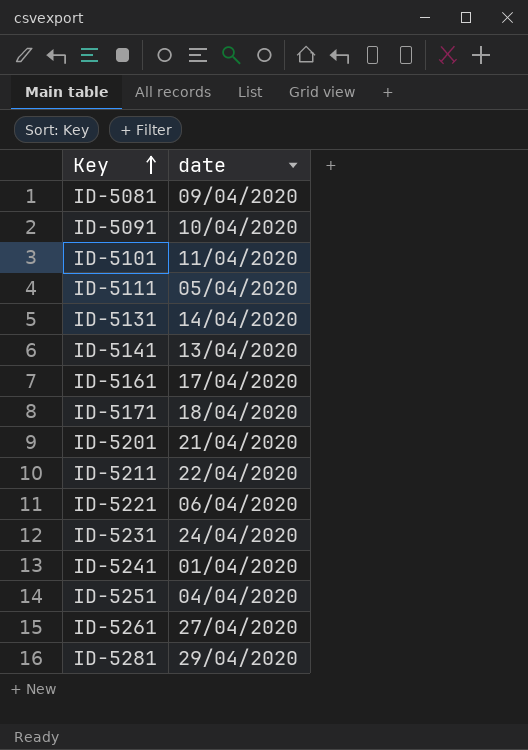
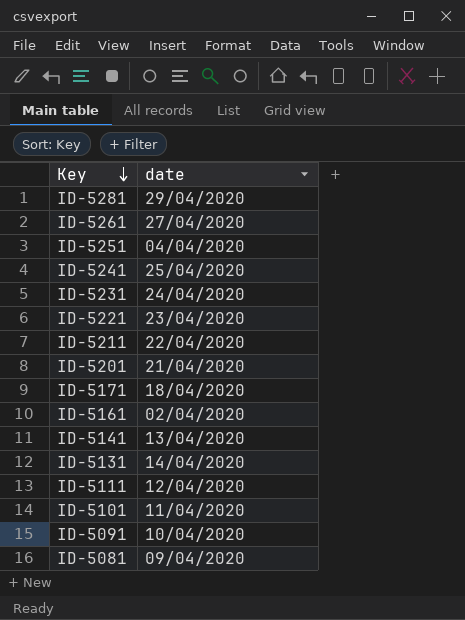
row order: Key ascending -> Key descending
ID-5241 | date: 01/04/2020 -> 25/04/2020
ID-5221 | date: 06/04/2020 -> 23/04/2020
ID-5161 | date: 17/04/2020 -> 02/04/2020
ID-5111 | date: 05/04/2020 -> 12/04/2020

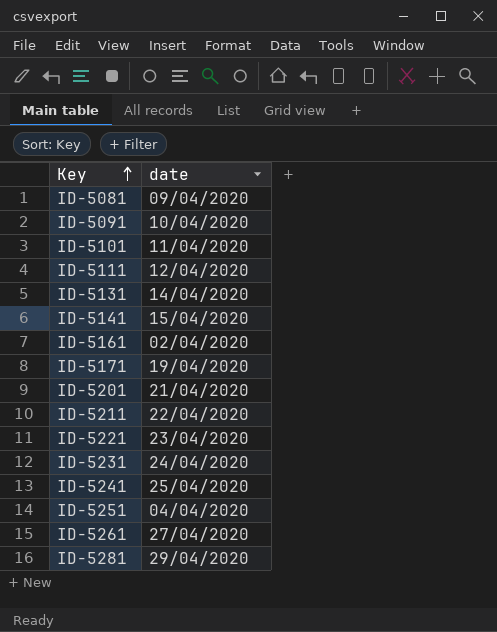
row order: Key descending -> Key ascending
ID-5141 | date: 13/04/2020 -> 15/04/2020
ID-5171 | date: 18/04/2020 -> 19/04/2020

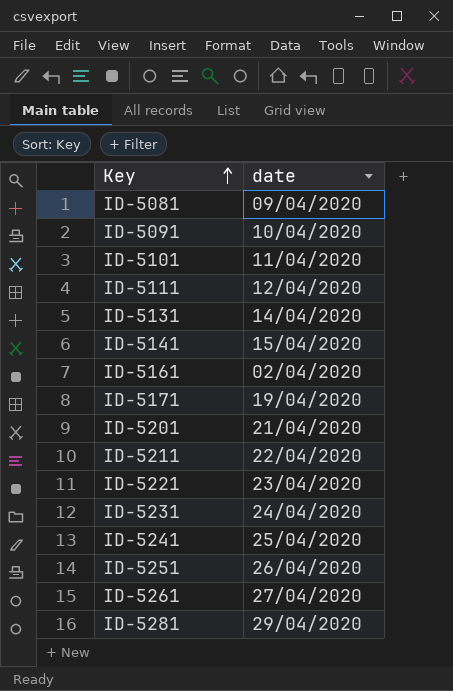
ID-5251 | date: 04/04/2020 -> 26/04/2020

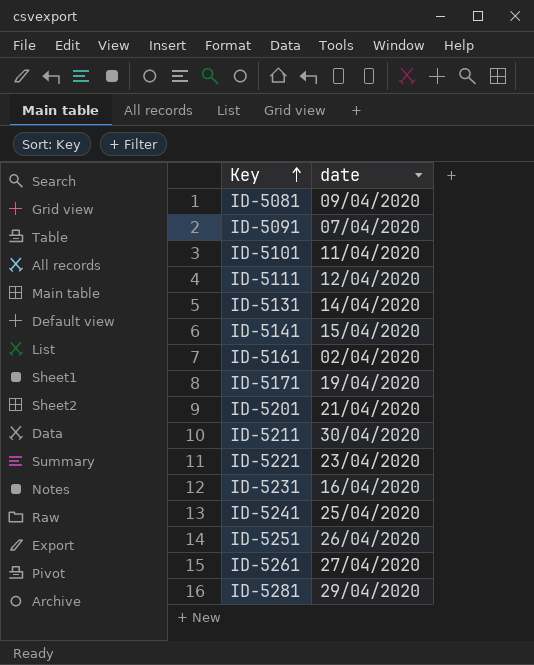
ID-5091 | date: 10/04/2020 -> 07/04/2020
ID-5211 | date: 22/04/2020 -> 30/04/2020
ID-5231 | date: 24/04/2020 -> 16/04/2020

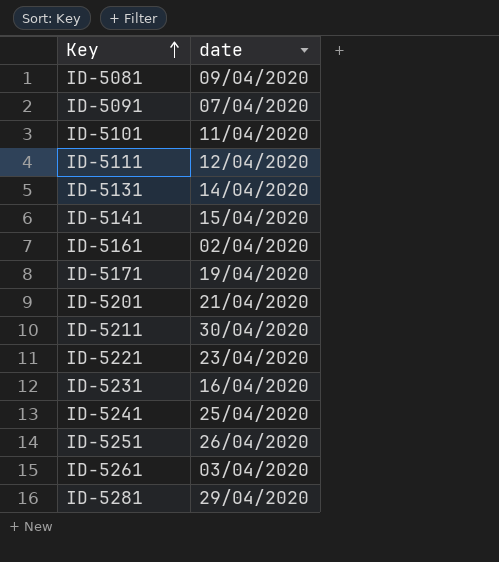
ID-5261 | date: 27/04/2020 -> 03/04/2020

